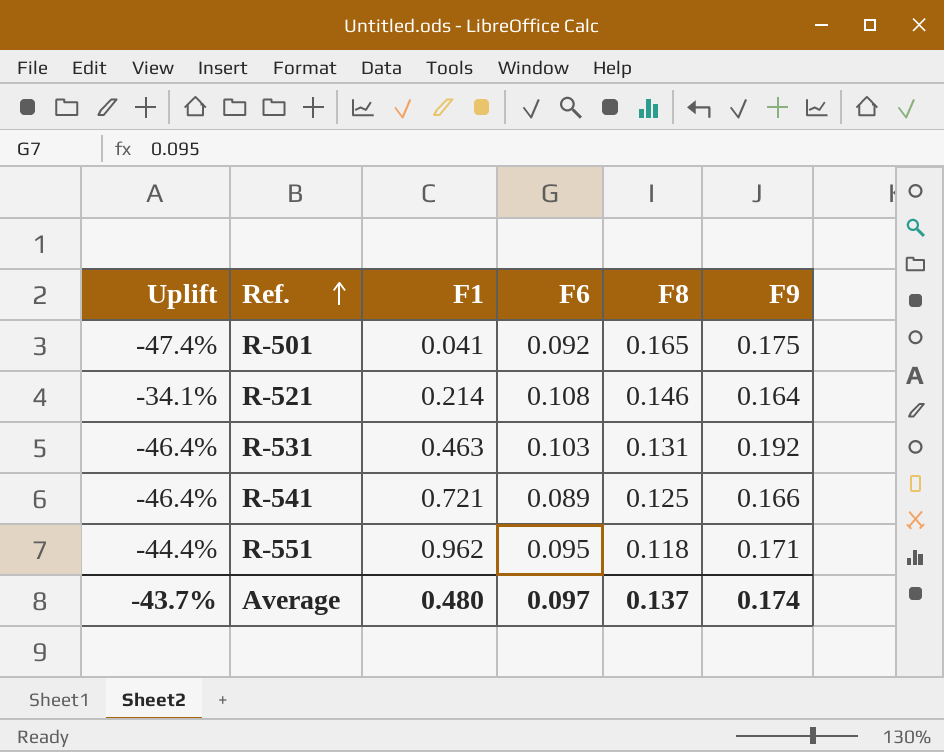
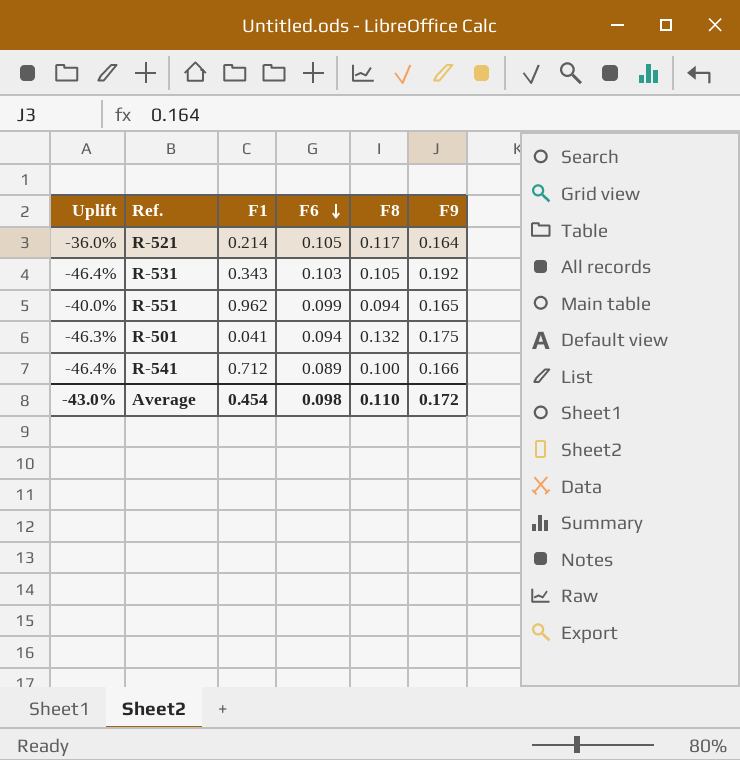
row order: Ref. ascending -> F6 descending
R-521 | Uplift: -34.1% -> -36.0%
R-521 | F6: 0.108 -> 0.105
R-521 | F8: 0.146 -> 0.117
R-531 | F1: 0.463 -> 0.343
R-531 | F8: 0.131 -> 0.105
R-551 | Uplift: -44.4% -> -40.0%
R-551 | F6: 0.095 -> 0.099
R-551 | F8: 0.118 -> 0.094
R-551 | F9: 0.171 -> 0.165
R-501 | Uplift: -47.4% -> -46.3%
R-501 | F6: 0.092 -> 0.094
R-501 | F8: 0.165 -> 0.132
R-541 | F1: 0.721 -> 0.712
R-541 | F8: 0.125 -> 0.100
Average | Uplift: -43.7% -> -43.0%
Average | F1: 0.480 -> 0.454
Average | F6: 0.097 -> 0.098
Average | F8: 0.137 -> 0.110
Average | F9: 0.174 -> 0.172

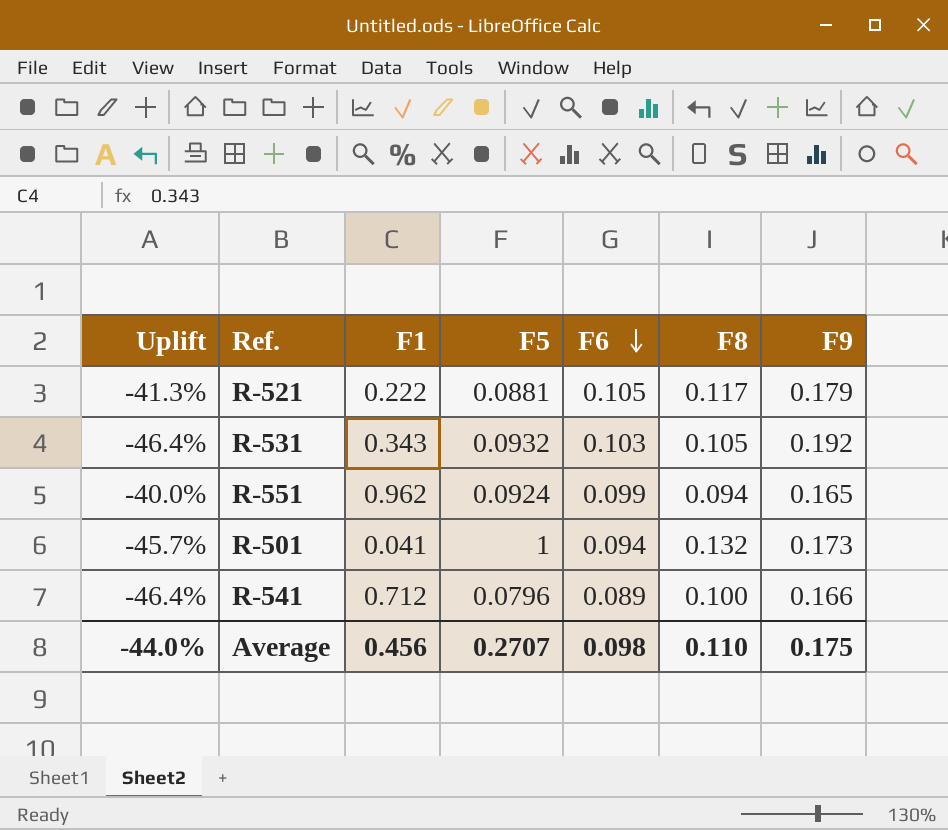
column F5 | position: none -> 4
R-521 | Uplift: -36.0% -> -41.3%
R-521 | F1: 0.214 -> 0.222
R-521 | F9: 0.164 -> 0.179
R-501 | Uplift: -46.3% -> -45.7%
R-501 | F9: 0.175 -> 0.173
Average | Uplift: -43.0% -> -44.0%
Average | F1: 0.454 -> 0.456
Average | F9: 0.172 -> 0.175

